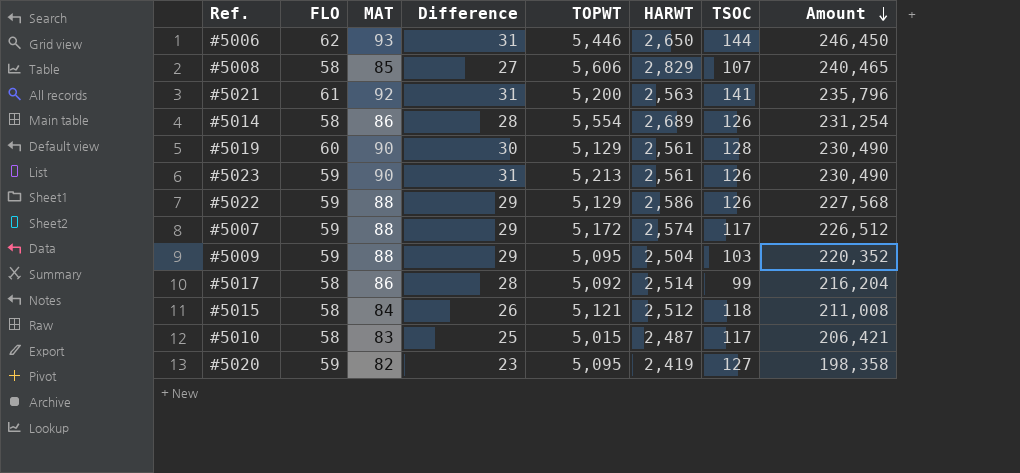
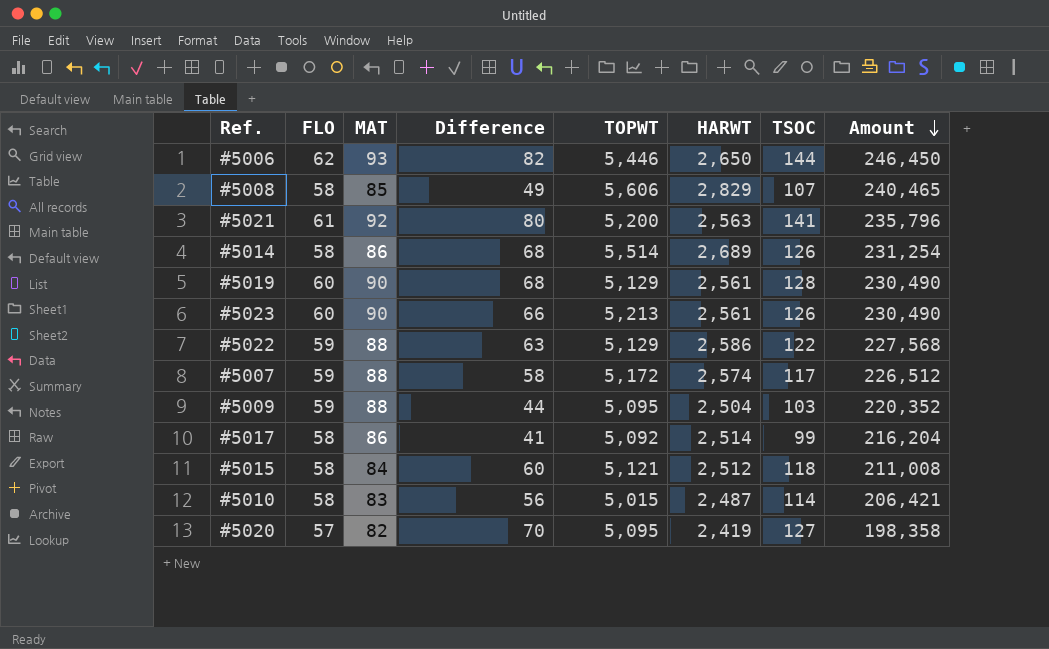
column Difference | formula: [MAT] - [FLO] -> [TSOC] - [FLO]
#5014 | TOPWT: 5,554 -> 5,514
#5023 | FLO: 59 -> 60
#5022 | TSOC: 126 -> 122
#5010 | TSOC: 117 -> 114
#5020 | FLO: 59 -> 57

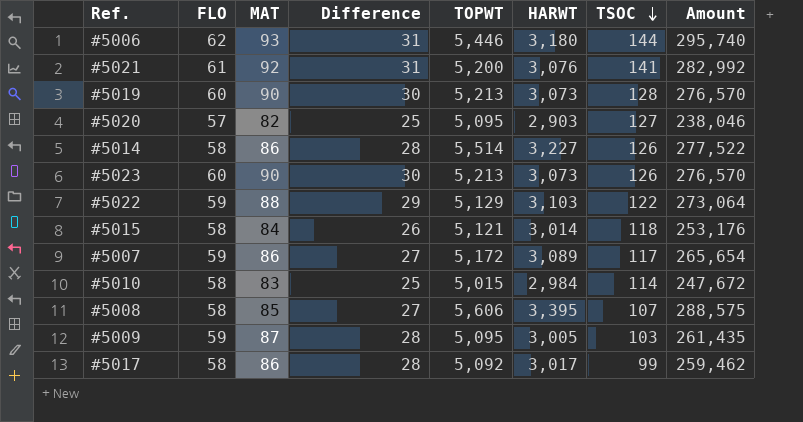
row order: Amount descending -> TSOC descending
column Difference | formula: [TSOC] - [FLO] -> [MAT] - [FLO]
#5006 | HARWT: 2,650 -> 3,180
#5006 | Amount: 246,450 -> 295,740
#5021 | HARWT: 2,563 -> 3,076
#5021 | Amount: 235,796 -> 282,992
#5019 | TOPWT: 5,129 -> 5,213
#5019 | HARWT: 2,561 -> 3,073
#5019 | Amount: 230,490 -> 276,570
#5020 | HARWT: 2,419 -> 2,903
#5020 | Amount: 198,358 -> 238,046
#5014 | HARWT: 2,689 -> 3,227
#5014 | Amount: 231,254 -> 277,522
#5023 | HARWT: 2,561 -> 3,073
#5023 | Amount: 230,490 -> 276,570
#5022 | HARWT: 2,586 -> 3,103
#5022 | Amount: 227,568 -> 273,064
#5015 | HARWT: 2,512 -> 3,014
#5015 | Amount: 211,008 -> 253,176
#5007 | MAT: 88 -> 86
#5007 | HARWT: 2,574 -> 3,089
#5007 | Amount: 226,512 -> 265,654
#5010 | HARWT: 2,487 -> 2,984
#5010 | Amount: 206,421 -> 247,672
#5008 | HARWT: 2,829 -> 3,395
#5008 | Amount: 240,465 -> 288,575
#5009 | MAT: 88 -> 87
#5009 | HARWT: 2,504 -> 3,005
#5009 | Amount: 220,352 -> 261,435
#5017 | HARWT: 2,514 -> 3,017
#5017 | Amount: 216,204 -> 259,462

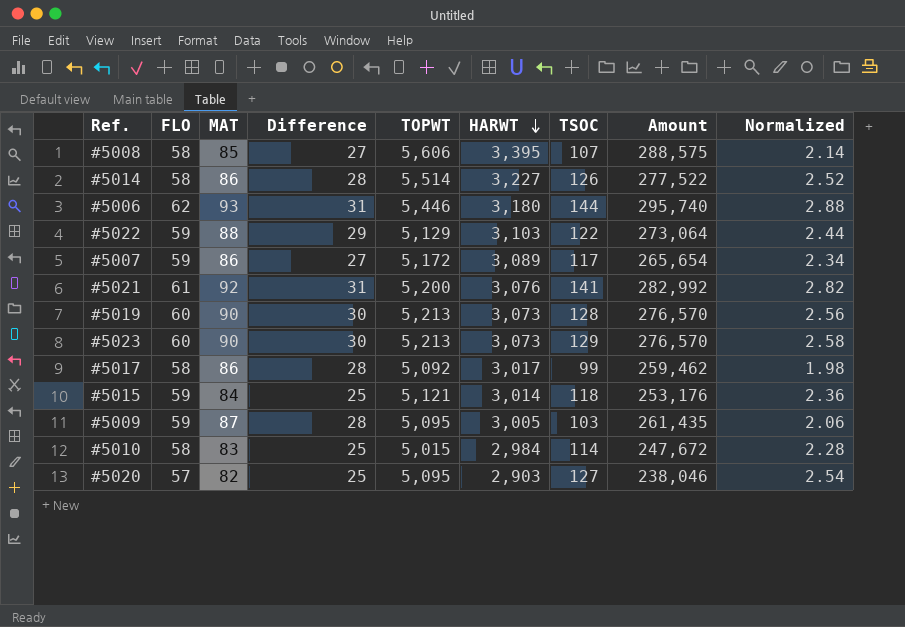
row order: TSOC descending -> HARWT descending
column Normalized | formula: none -> [TSOC] * 0.02
#5023 | TSOC: 126 -> 129
#5015 | FLO: 58 -> 59
#5015 | Difference: 26 -> 25

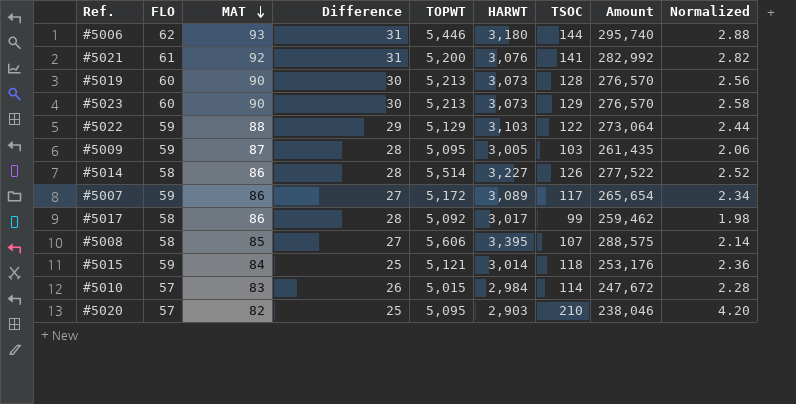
row order: HARWT descending -> MAT descending
#5010 | FLO: 58 -> 57
#5010 | Difference: 25 -> 26
#5020 | TSOC: 127 -> 210
#5020 | Normalized: 2.54 -> 4.20

